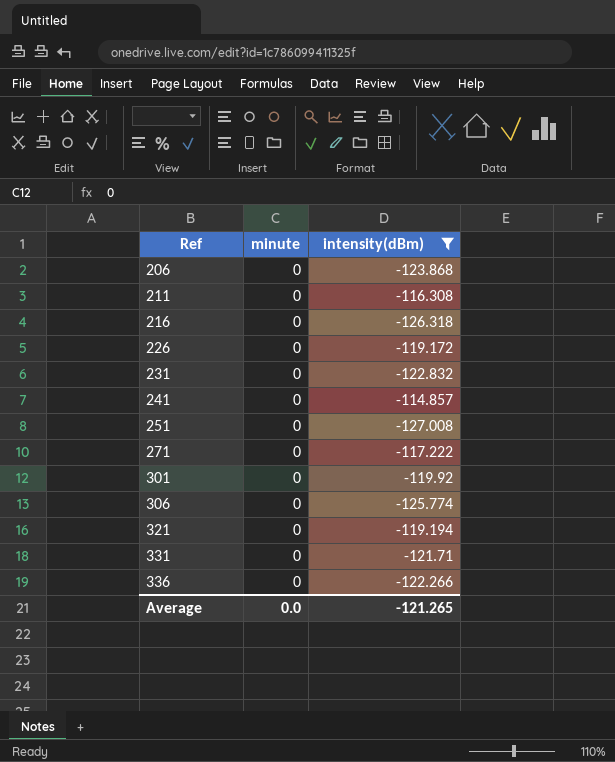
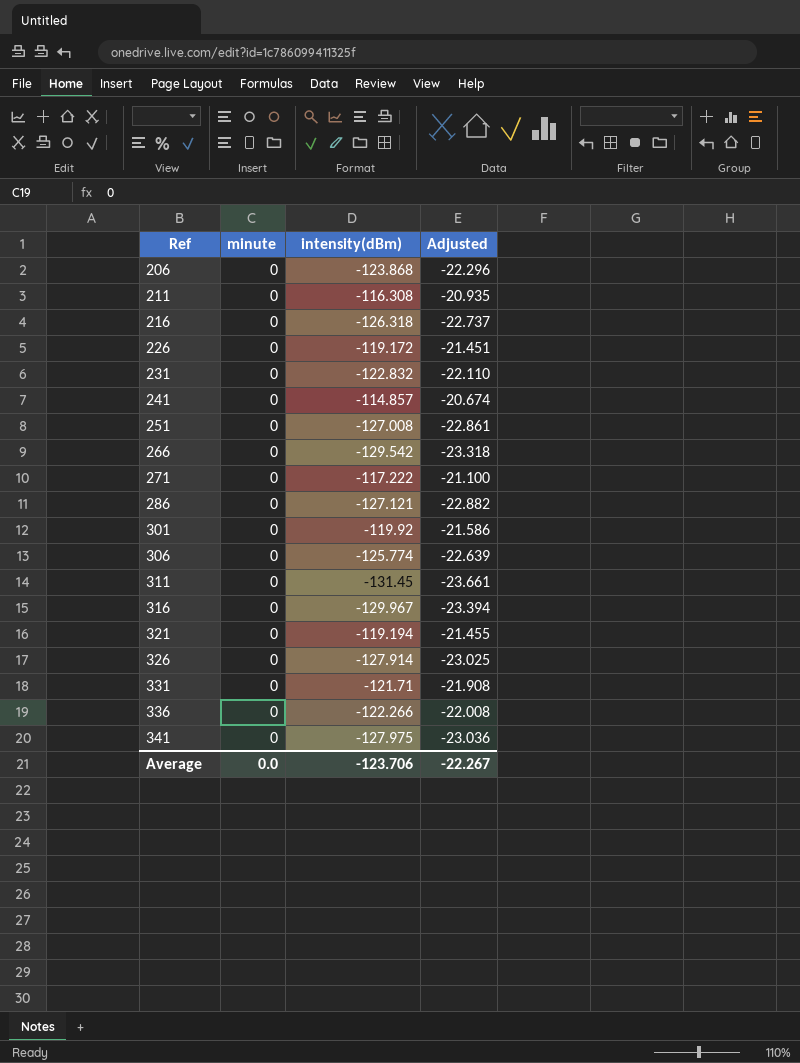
filter: intensity(dBm) >= -127.008 -> none
column Adjusted | formula: none -> [intensity(dBm)] * 0.18
Average | intensity(dBm): -121.265 -> -123.706

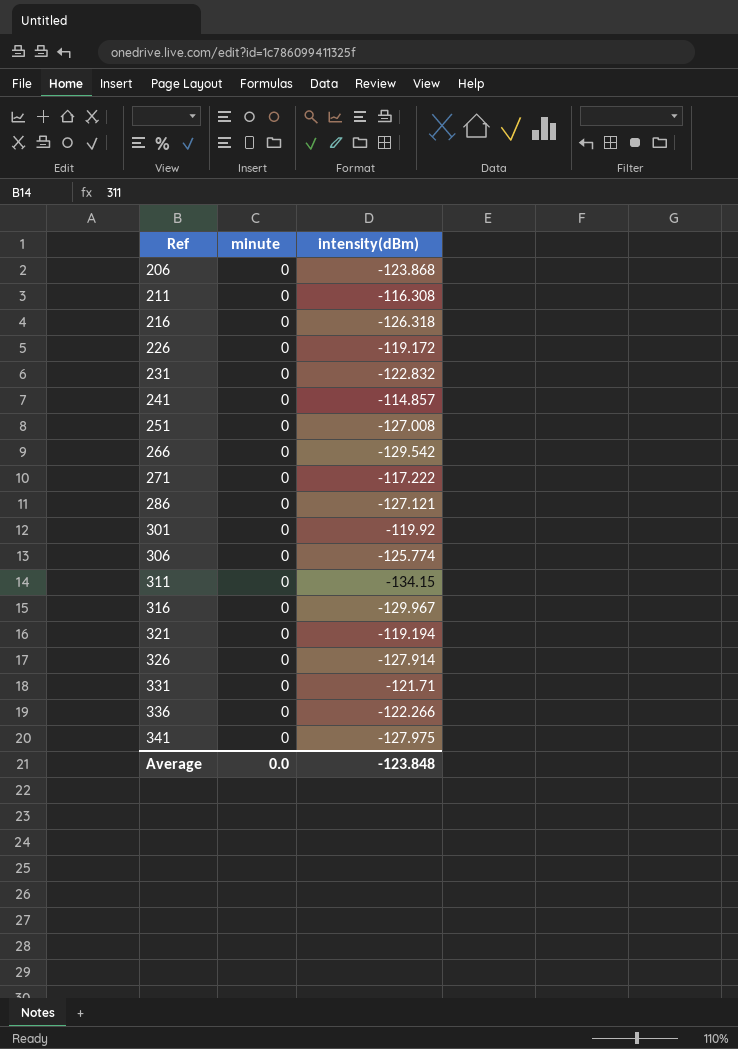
column Adjusted | formula: [intensity(dBm)] * 0.18 -> none
311 | intensity(dBm): -131.45 -> -134.15
Average | intensity(dBm): -123.706 -> -123.848

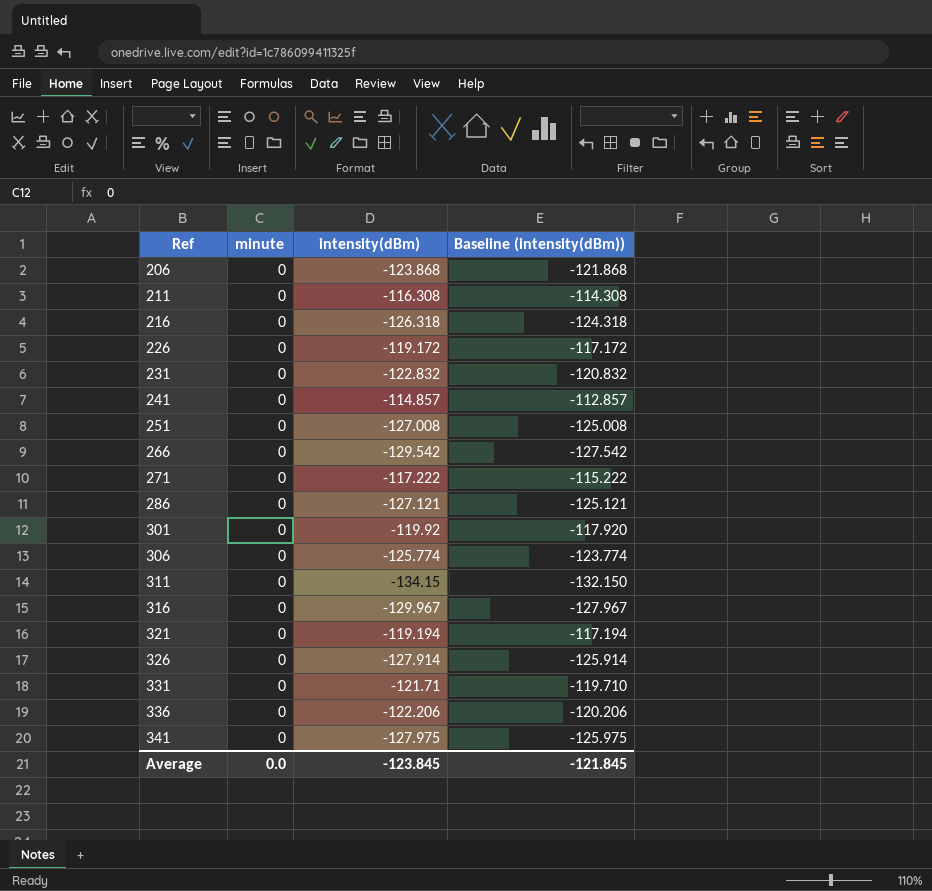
column Baseline (intensity(dBm)) | formula: none -> [intensity(dBm)] + 2
336 | intensity(dBm): -122.266 -> -122.206
Average | intensity(dBm): -123.848 -> -123.845

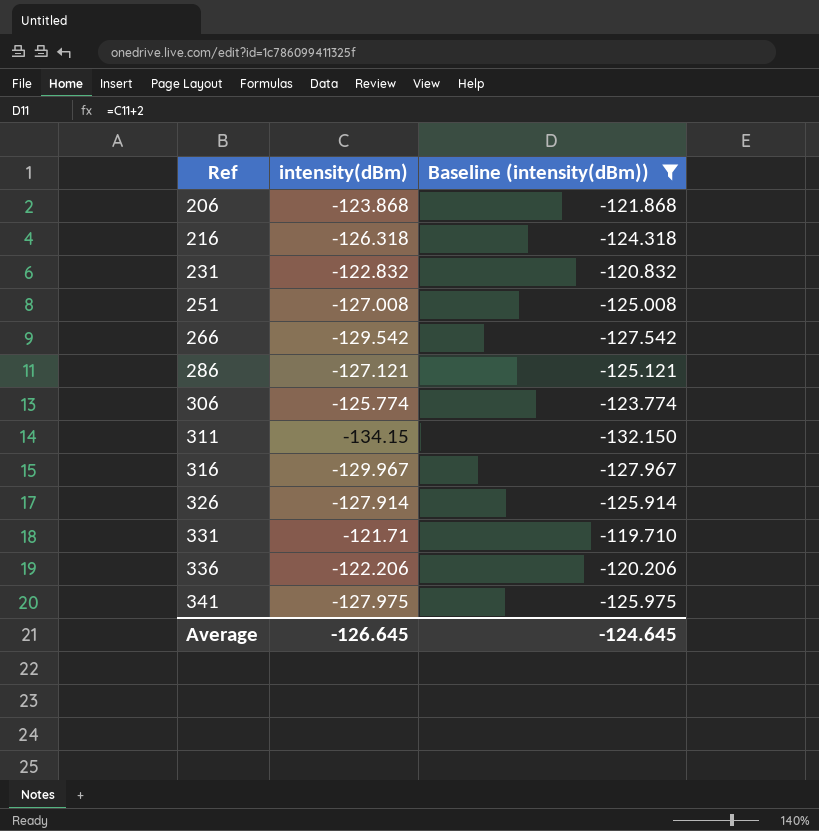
filter: none -> Baseline (intensity(dBm)) <= -119.710
column minute | position: 2 -> none
Average | intensity(dBm): -123.845 -> -126.645
Average | Baseline (intensity(dBm)): -121.845 -> -124.645

